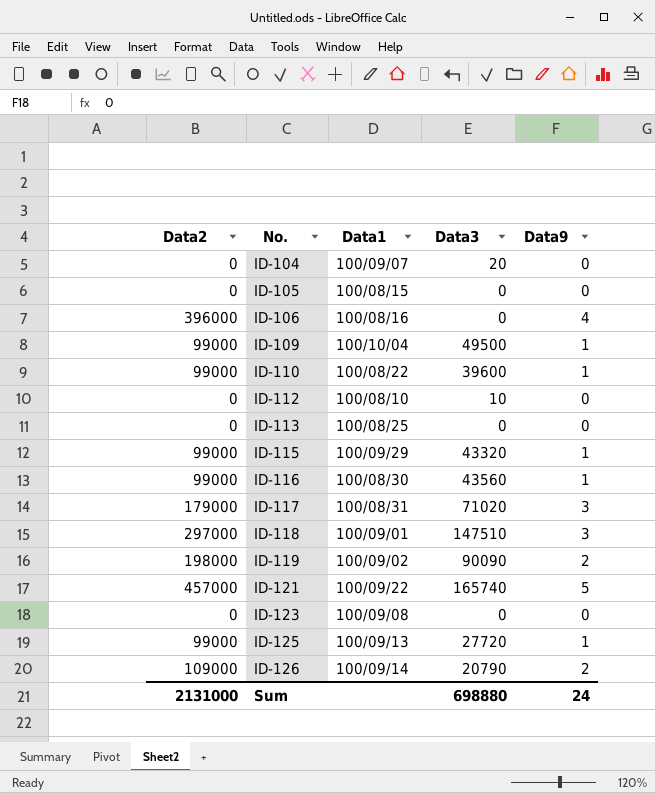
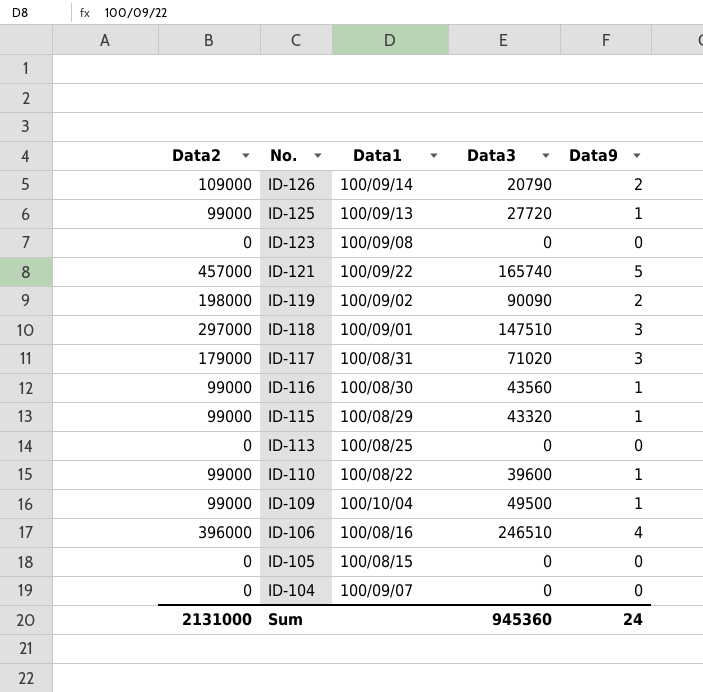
row order: No. ascending -> No. descending
row ID-112: 0 | 100/08/10 | 10 | 0 -> none
ID-115 | Data1: 100/09/29 -> 100/08/29
ID-106 | Data3: 0 -> 246510
ID-104 | Data3: 20 -> 0
Sum | Data3: 698880 -> 945360

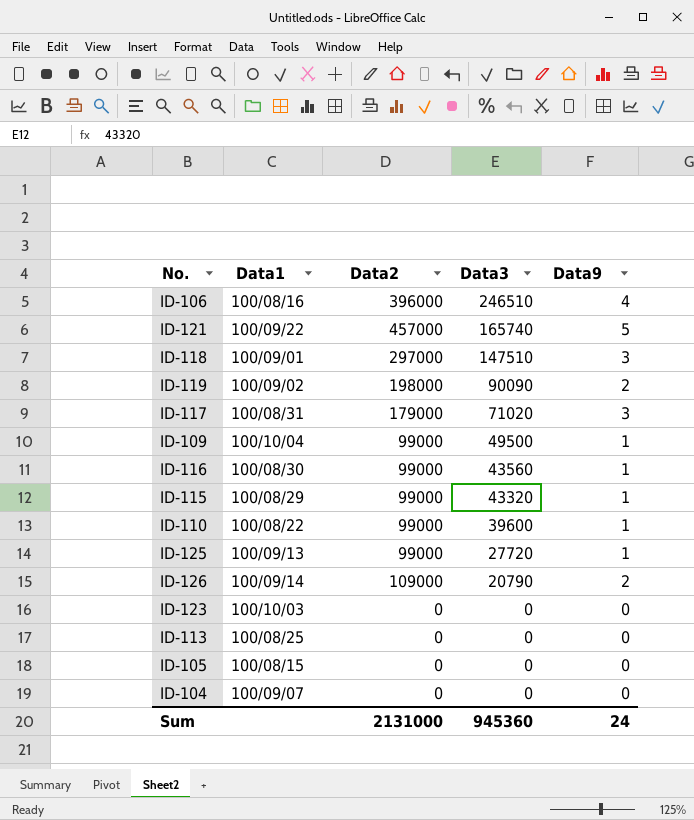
row order: No. descending -> Data3 descending
column Data2 | position: 1 -> 3
ID-123 | Data1: 100/09/08 -> 100/10/03

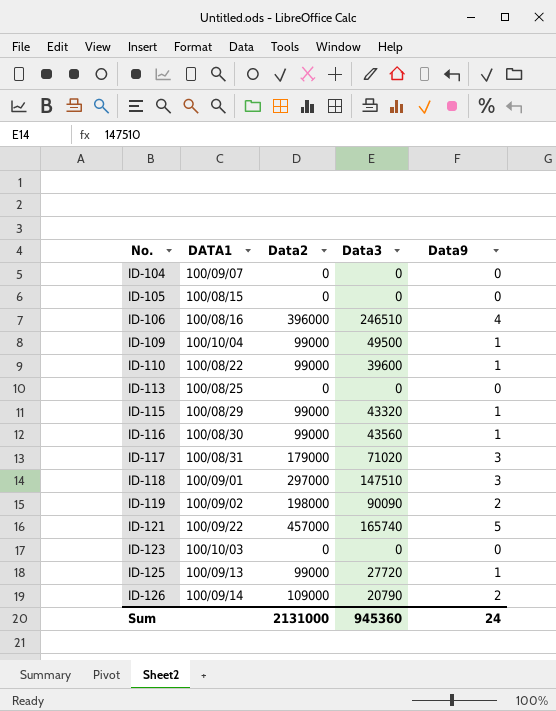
row order: Data3 descending -> No. ascending
column name: Data1 -> DATA1

